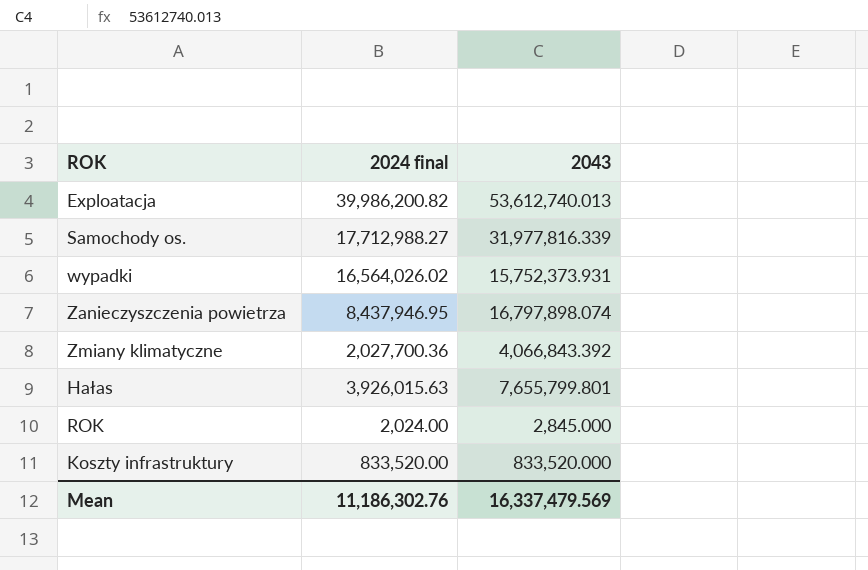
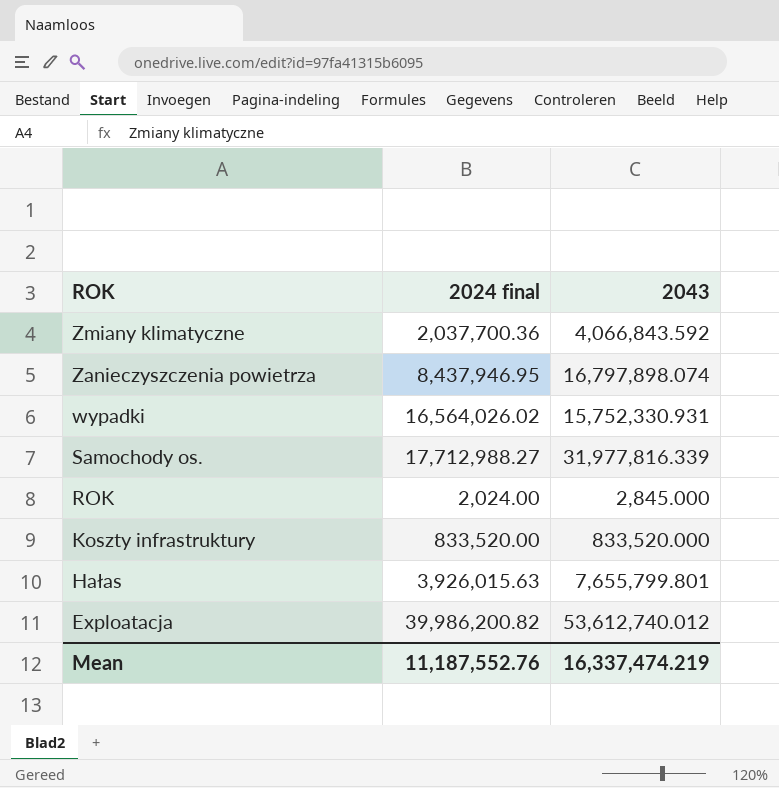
row order: none -> ROK descending
Zmiany klimatyczne | 2024 final: 2,027,700.36 -> 2,037,700.36
Zmiany klimatyczne | 2043: 4,066,843.392 -> 4,066,843.592
wypadki | 2043: 15,752,373.931 -> 15,752,330.931
Exploatacja | 2043: 53,612,740.013 -> 53,612,740.012
Mean | 2024 final: 11,186,302.76 -> 11,187,552.76
Mean | 2043: 16,337,479.569 -> 16,337,474.219

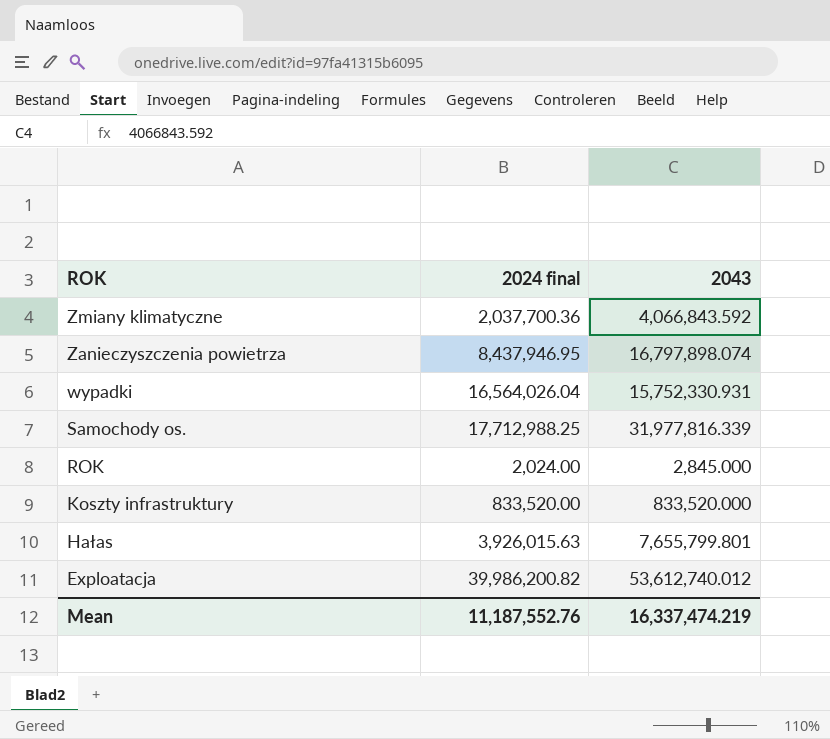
wypadki | 2024 final: 16,564,026.02 -> 16,564,026.04
Samochody os. | 2024 final: 17,712,988.27 -> 17,712,988.25

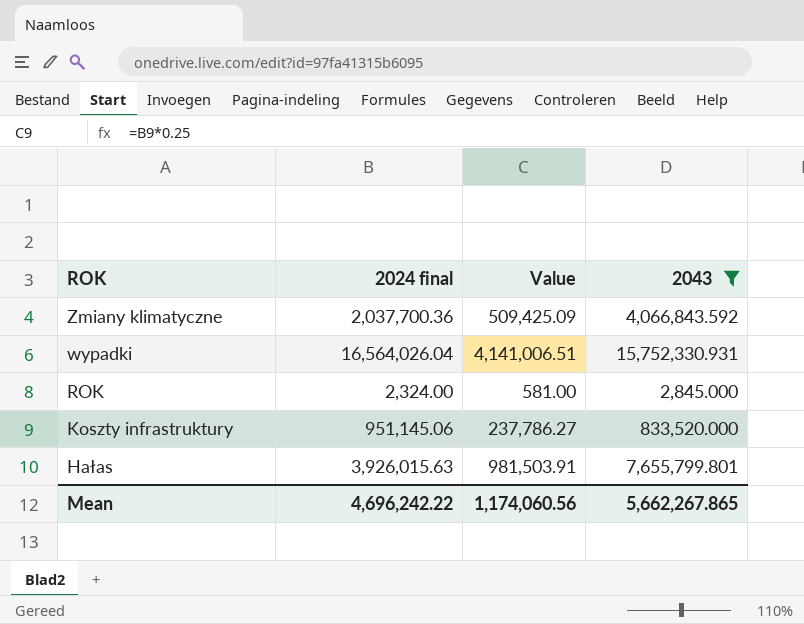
filter: none -> 2043 <= 15,752,330.931
column Value | formula: none -> [2024 final] * 0.25
ROK | 2024 final: 2,024.00 -> 2,324.00
Koszty infrastruktury | 2024 final: 833,520.00 -> 951,145.06
Mean | 2024 final: 11,187,552.76 -> 4,696,242.22
Mean | 2043: 16,337,474.219 -> 5,662,267.865

